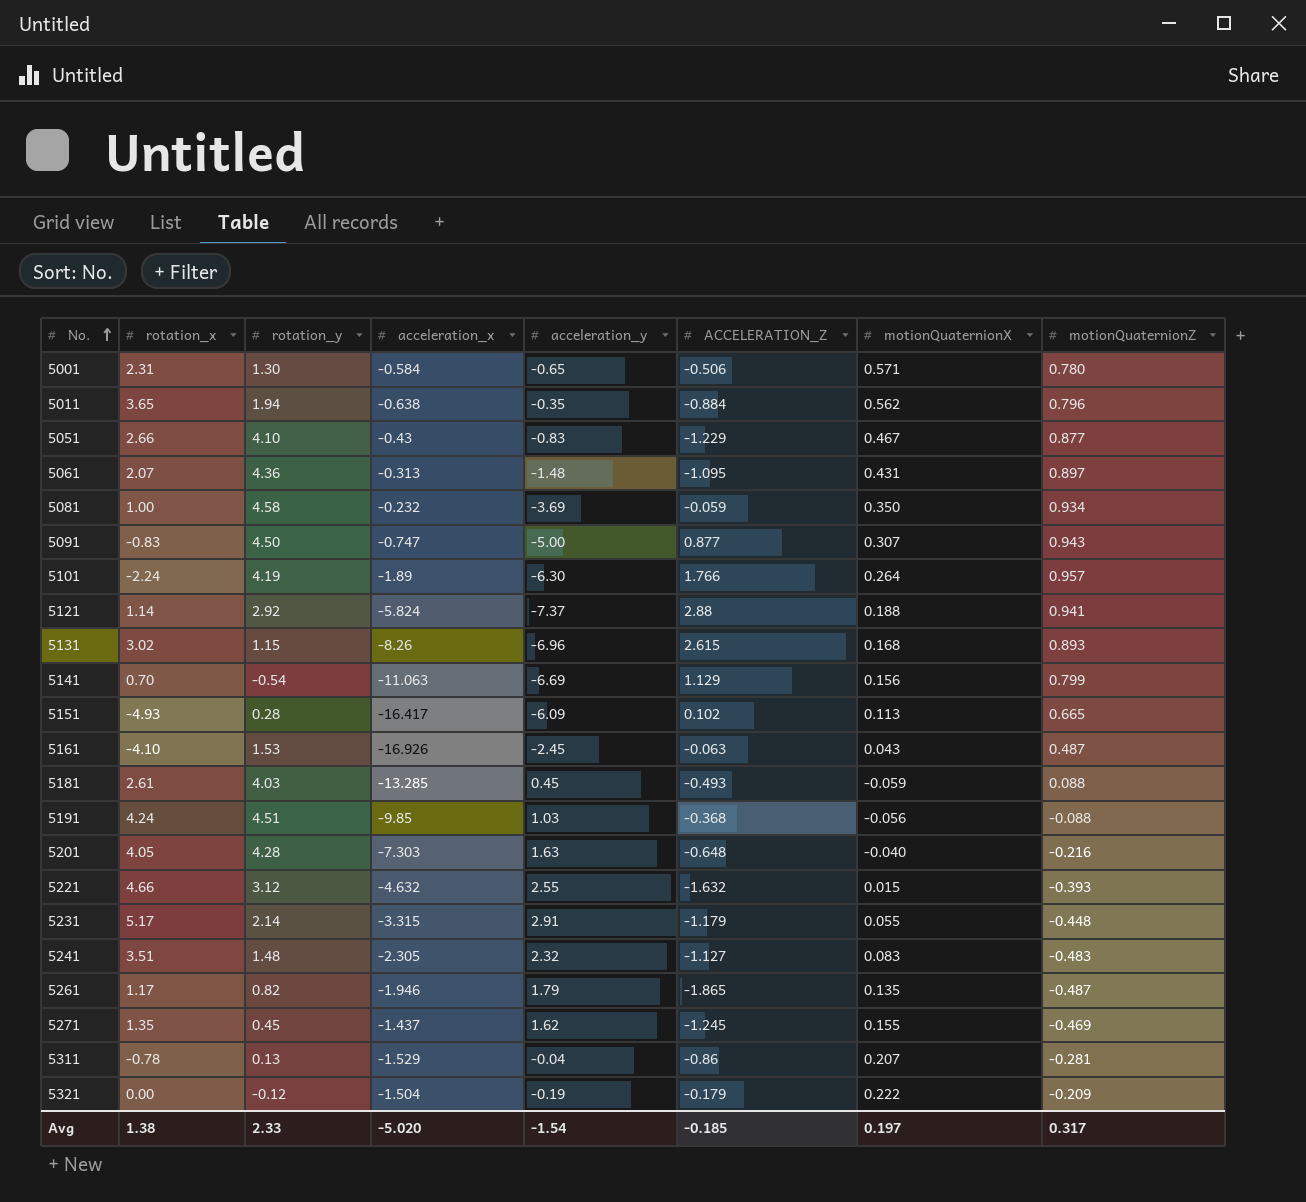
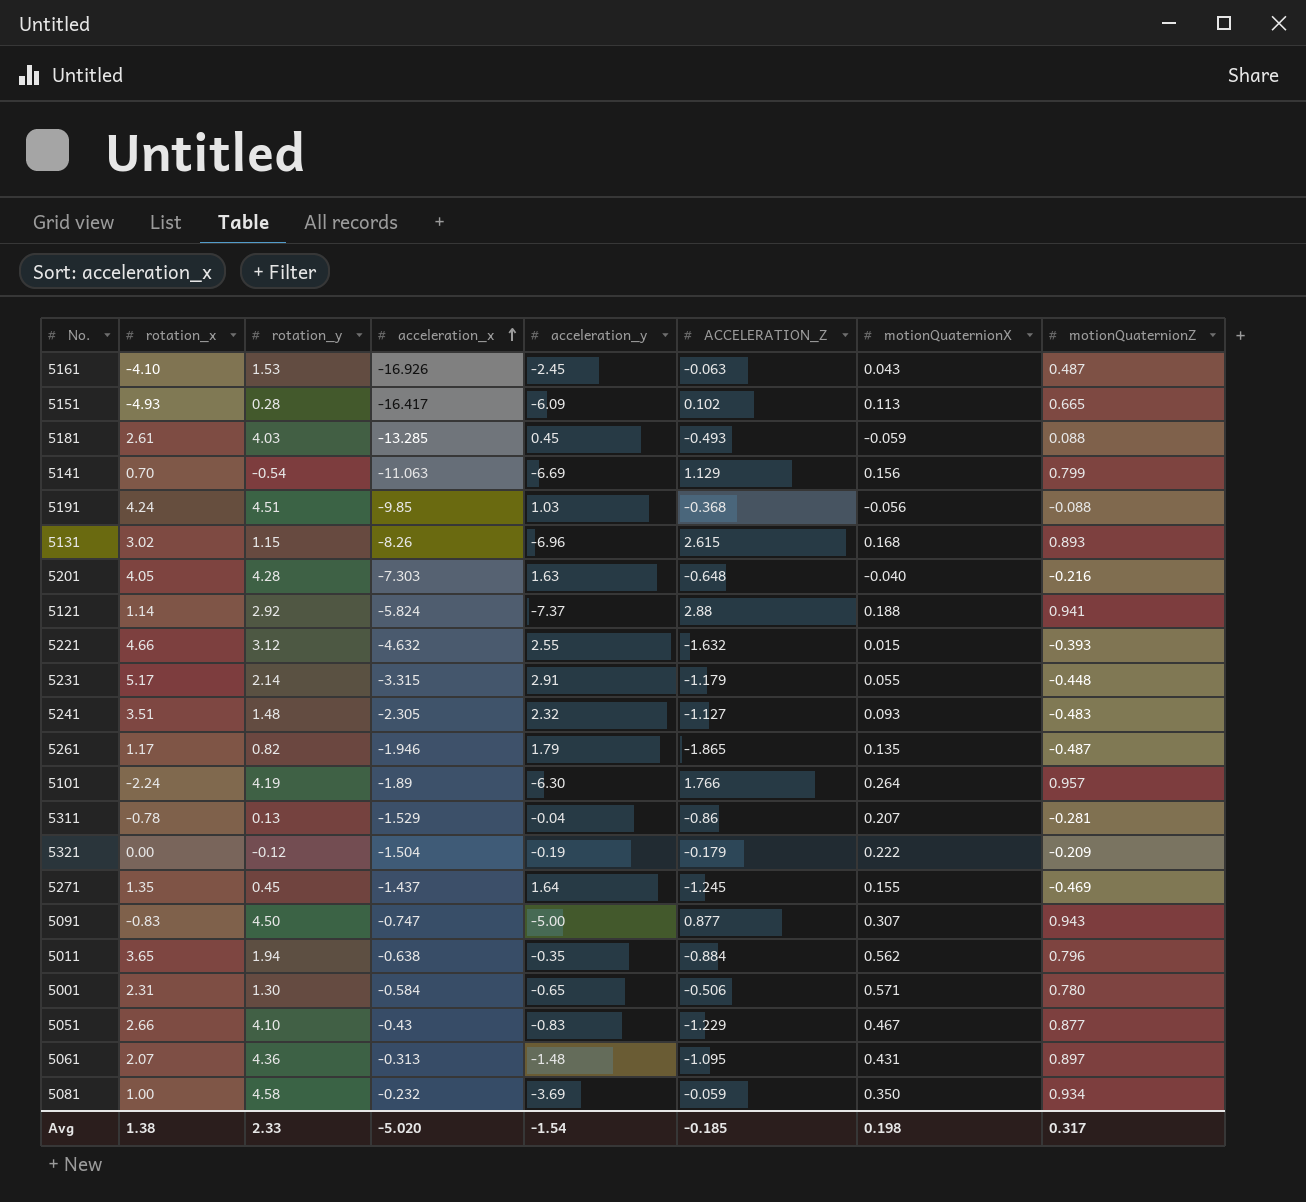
row order: No. ascending -> acceleration_x ascending
5241 | motionQuaternionX: 0.083 -> 0.093
5271 | acceleration_y: 1.62 -> 1.64
Avg | motionQuaternionX: 0.197 -> 0.198

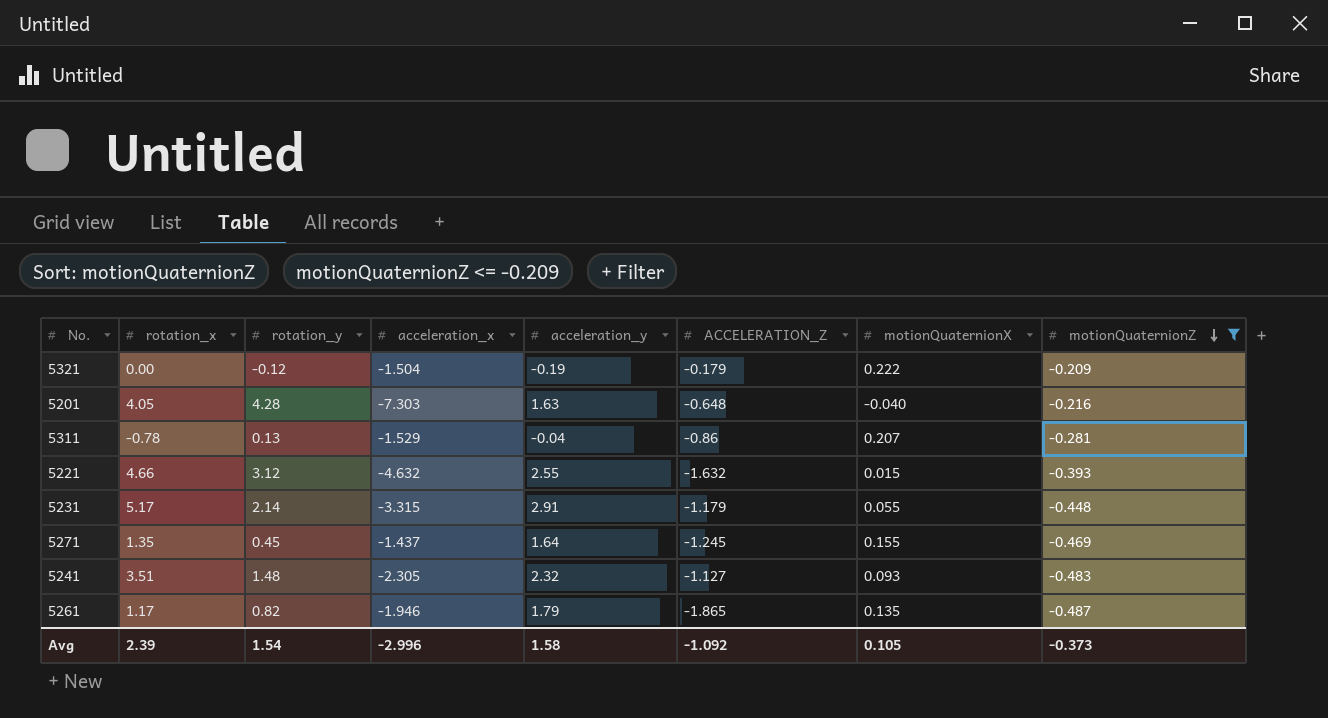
filter: none -> motionQuaternionZ <= -0.209
row order: acceleration_x ascending -> motionQuaternionZ descending
Avg | rotation_x: 1.38 -> 2.39
Avg | rotation_y: 2.33 -> 1.54
Avg | acceleration_x: -5.020 -> -2.996
Avg | acceleration_y: -1.54 -> 1.58
Avg | ACCELERATION_Z: -0.185 -> -1.092
Avg | motionQuaternionX: 0.198 -> 0.105
Avg | motionQuaternionZ: 0.317 -> -0.373

